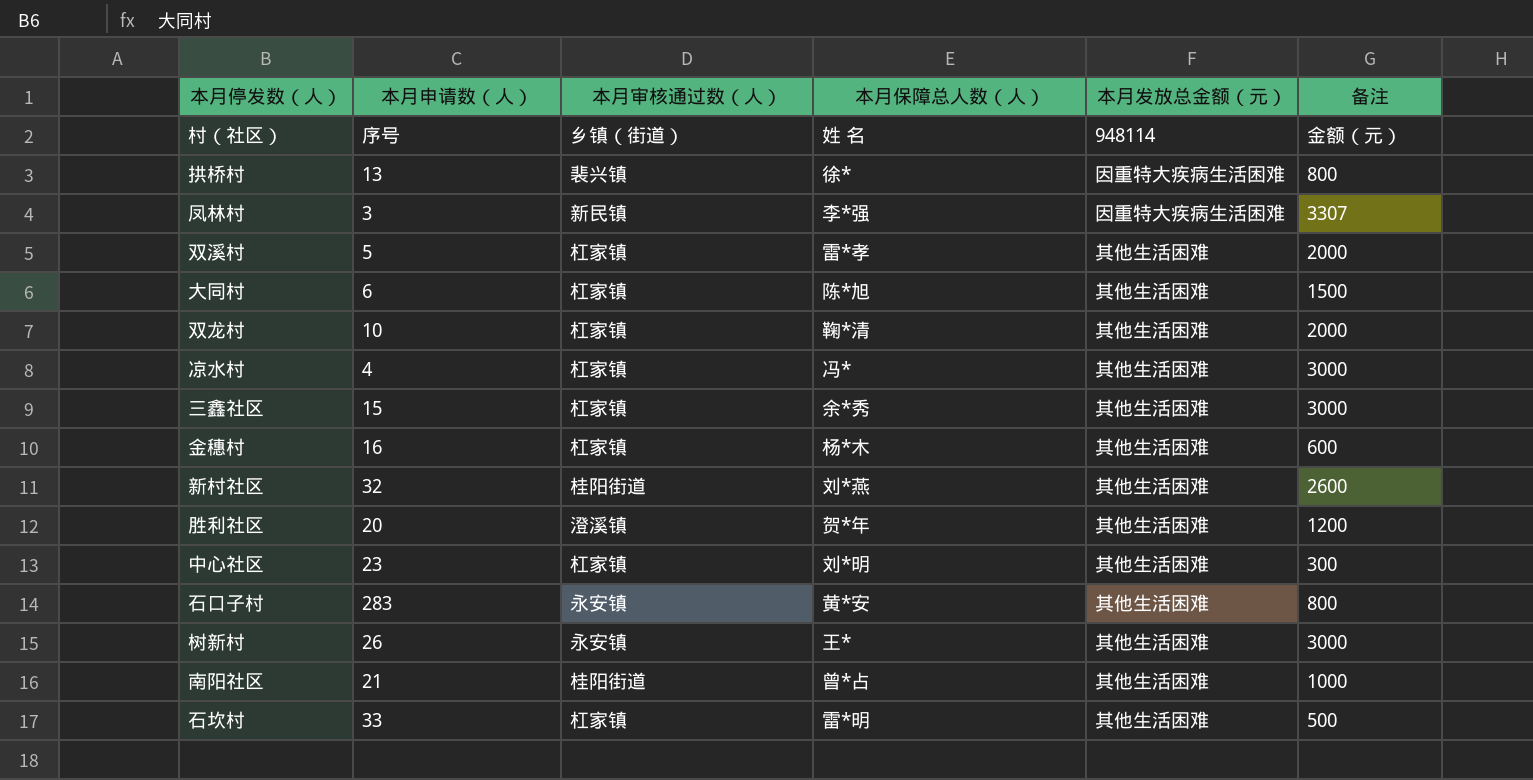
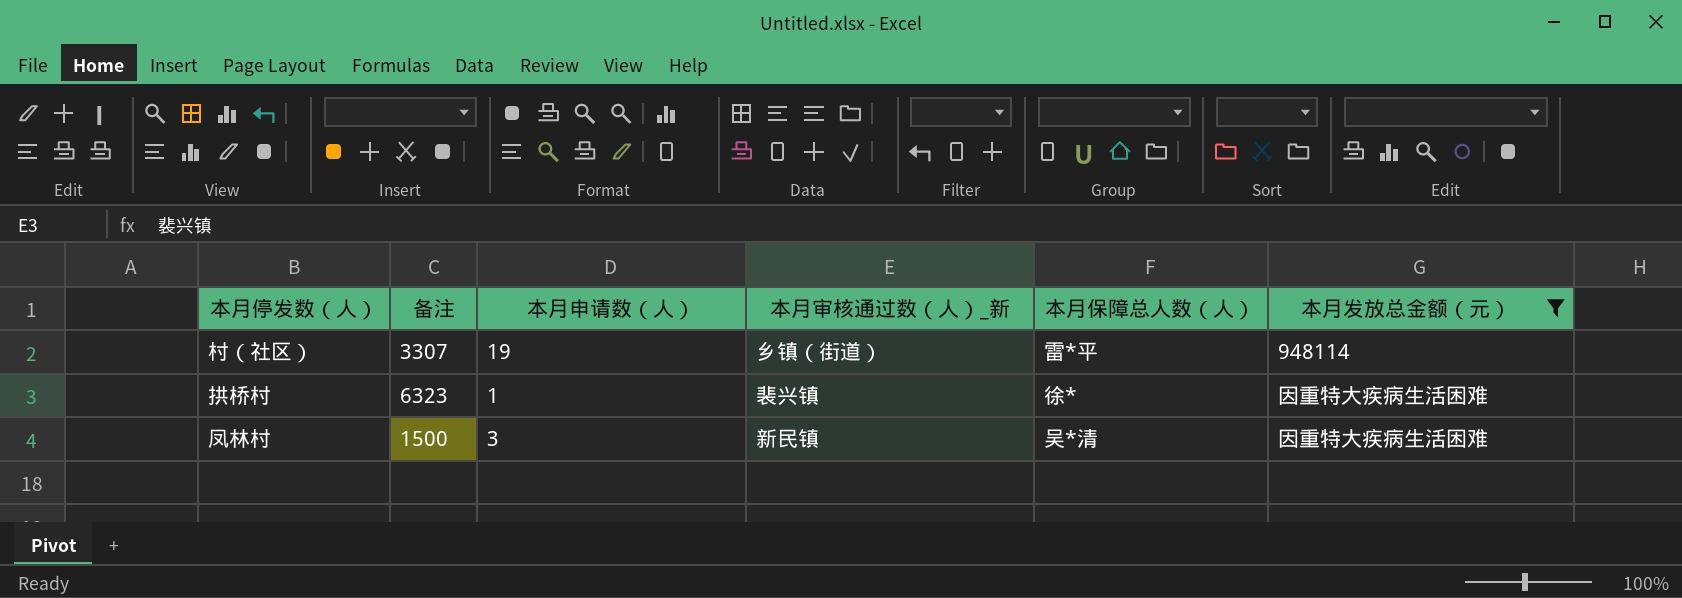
filter: none -> 本月发放总金额（元） != 其他生活困难
column 备注 | position: 6 -> 2
column name: 本月审核通过数（人） -> 本月审核通过数（人）_新
村（社区） | 备注: 金额（元） -> 3307
村（社区） | 本月申请数（人）: 序号 -> 19
村（社区） | 本月保障总人数（人）: 姓 名 -> 雷*平
拱桥村 | 备注: 800 -> 6323
拱桥村 | 本月申请数（人）: 13 -> 1
凤林村 | 备注: 3307 -> 1500
凤林村 | 本月保障总人数（人）: 李*强 -> 吴*清

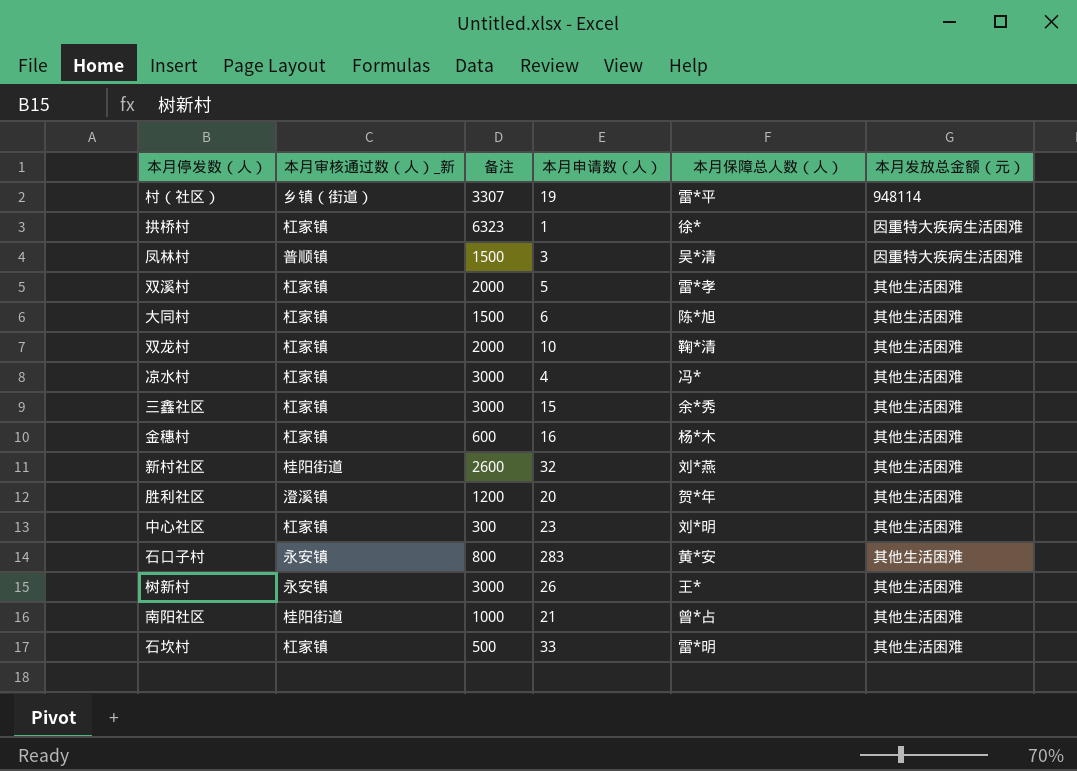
filter: 本月发放总金额（元） != 其他生活困难 -> none
column 本月审核通过数（人）_新 | position: 4 -> 2
拱桥村 | 本月审核通过数（人）_新: 裴兴镇 -> 杠家镇
凤林村 | 本月审核通过数（人）_新: 新民镇 -> 普顺镇

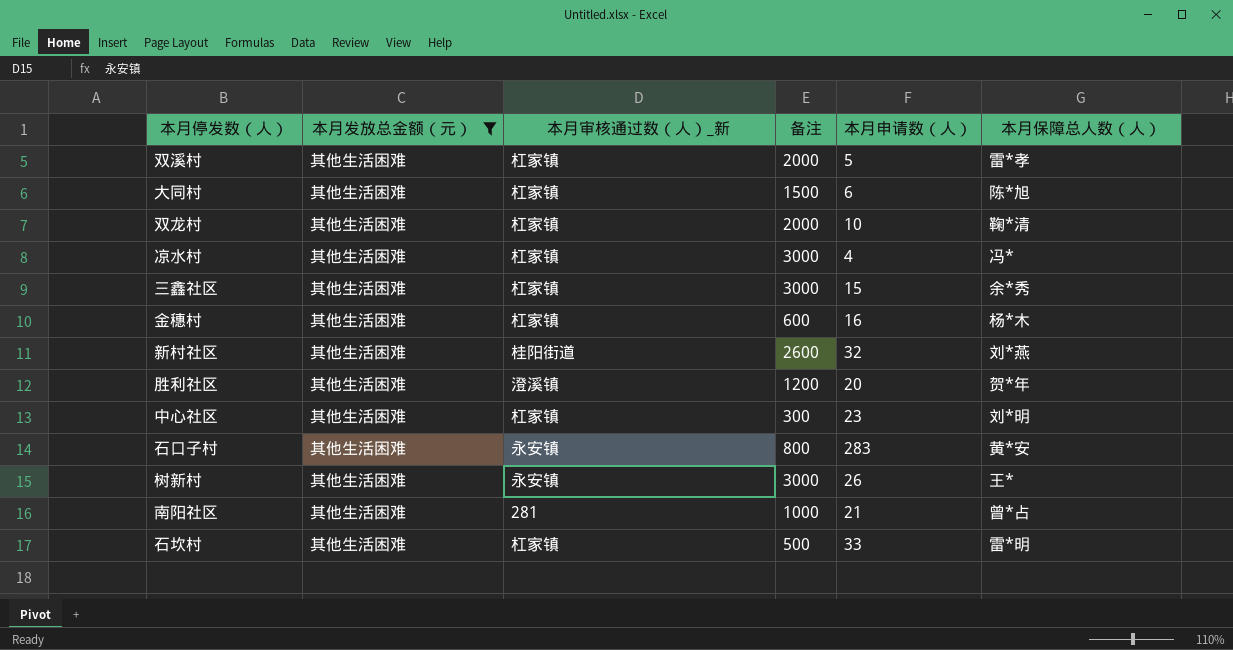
filter: none -> 本月发放总金额（元） = 其他生活困难
column 本月发放总金额（元） | position: 6 -> 2
南阳社区 | 本月审核通过数（人）_新: 桂阳街道 -> 281

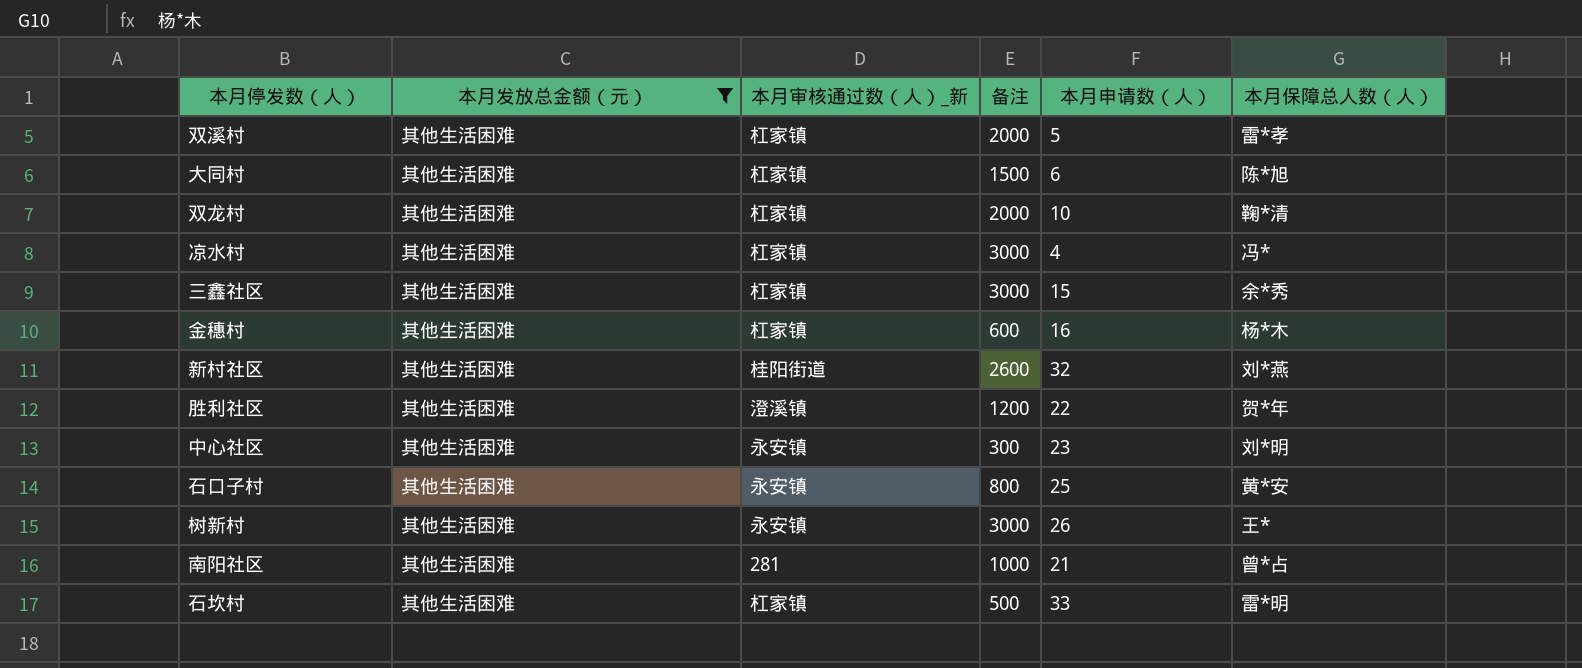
胜利社区 | 本月申请数（人）: 20 -> 22
中心社区 | 本月审核通过数（人）_新: 杠家镇 -> 永安镇
石口子村 | 本月申请数（人）: 283 -> 25

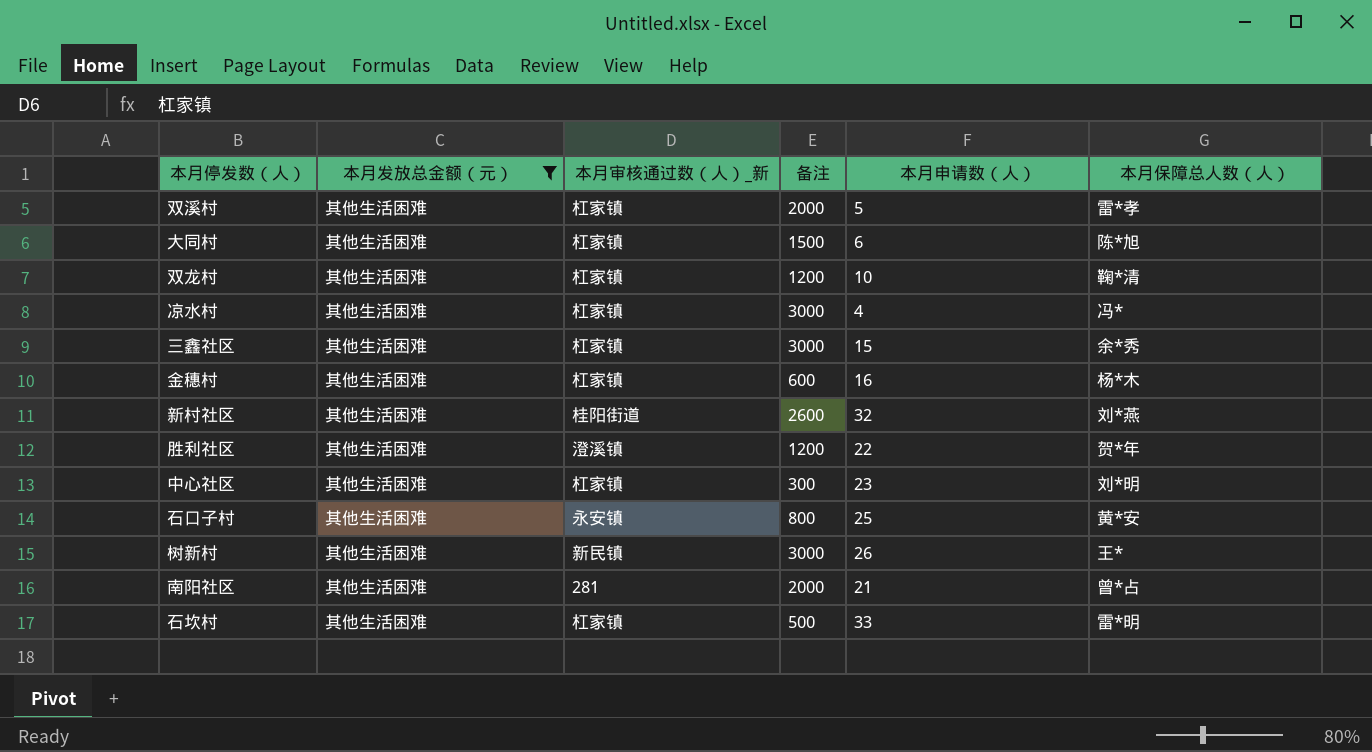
双龙村 | 备注: 2000 -> 1200
中心社区 | 本月审核通过数（人）_新: 永安镇 -> 杠家镇
树新村 | 本月审核通过数（人）_新: 永安镇 -> 新民镇
南阳社区 | 备注: 1000 -> 2000

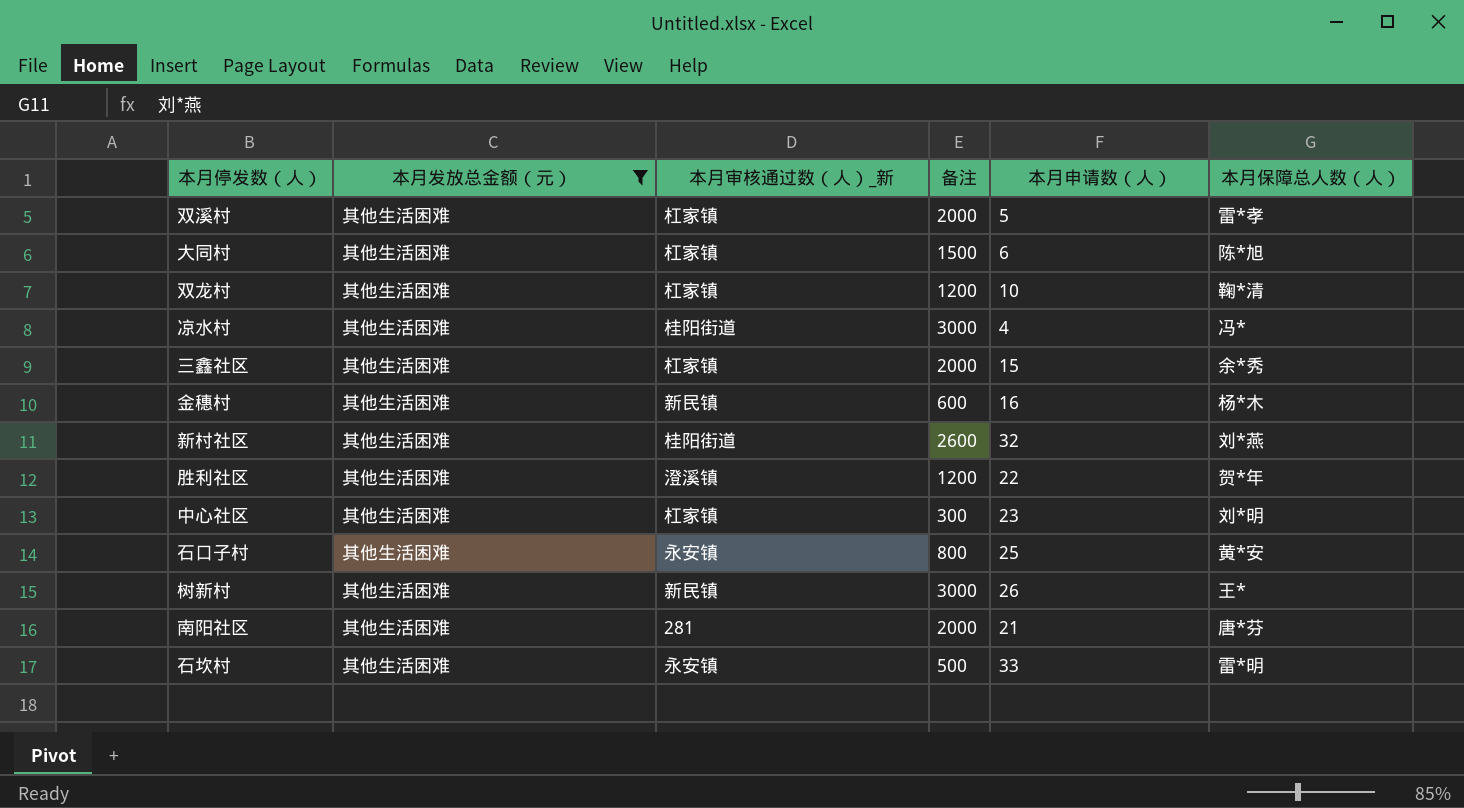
凉水村 | 本月审核通过数（人）_新: 杠家镇 -> 桂阳街道
三鑫社区 | 备注: 3000 -> 2000
金穗村 | 本月审核通过数（人）_新: 杠家镇 -> 新民镇
南阳社区 | 本月保障总人数（人）: 曾*占 -> 唐*芬
石坎村 | 本月审核通过数（人）_新: 杠家镇 -> 永安镇

